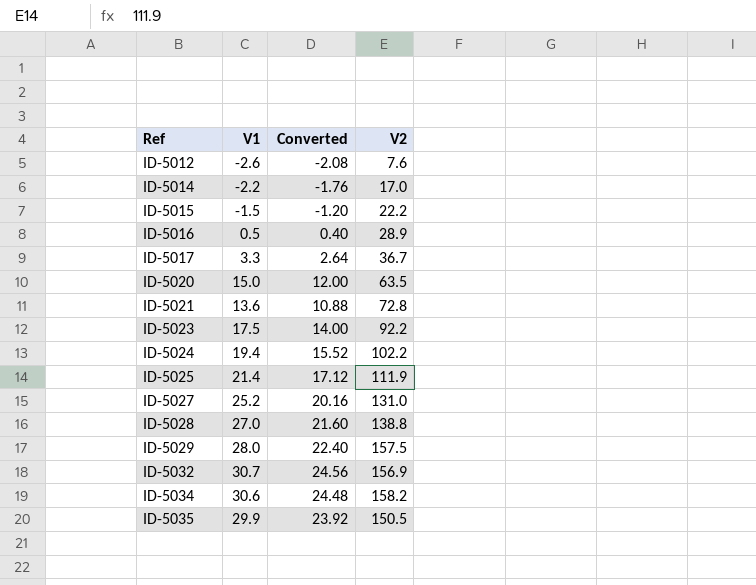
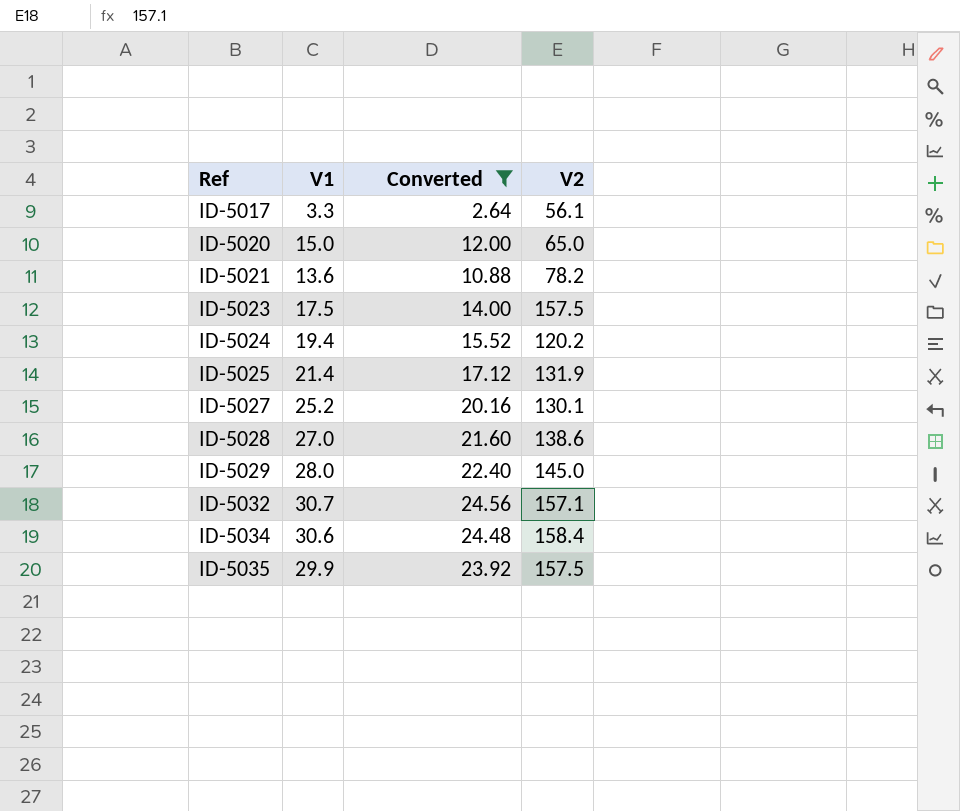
filter: none -> Converted >= 2.64
ID-5017 | V2: 36.7 -> 56.1
ID-5020 | V2: 63.5 -> 65.0
ID-5021 | V2: 72.8 -> 78.2
ID-5023 | V2: 92.2 -> 157.5
ID-5024 | V2: 102.2 -> 120.2
ID-5025 | V2: 111.9 -> 131.9
ID-5027 | V2: 131.0 -> 130.1
ID-5028 | V2: 138.8 -> 138.6
ID-5029 | V2: 157.5 -> 145.0
ID-5032 | V2: 156.9 -> 157.1
ID-5034 | V2: 158.2 -> 158.4
ID-5035 | V2: 150.5 -> 157.5

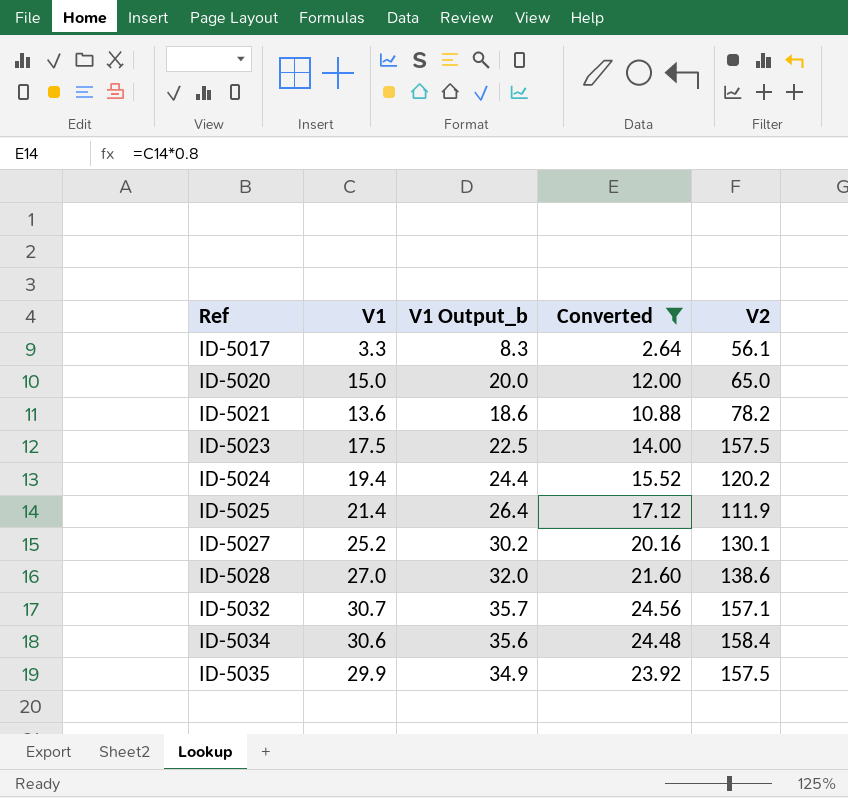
column V1 Output_b | formula: none -> [V1] + 5
row ID-5029: 28.0 | 22.40 | 145.0 -> none
ID-5025 | V2: 131.9 -> 111.9

